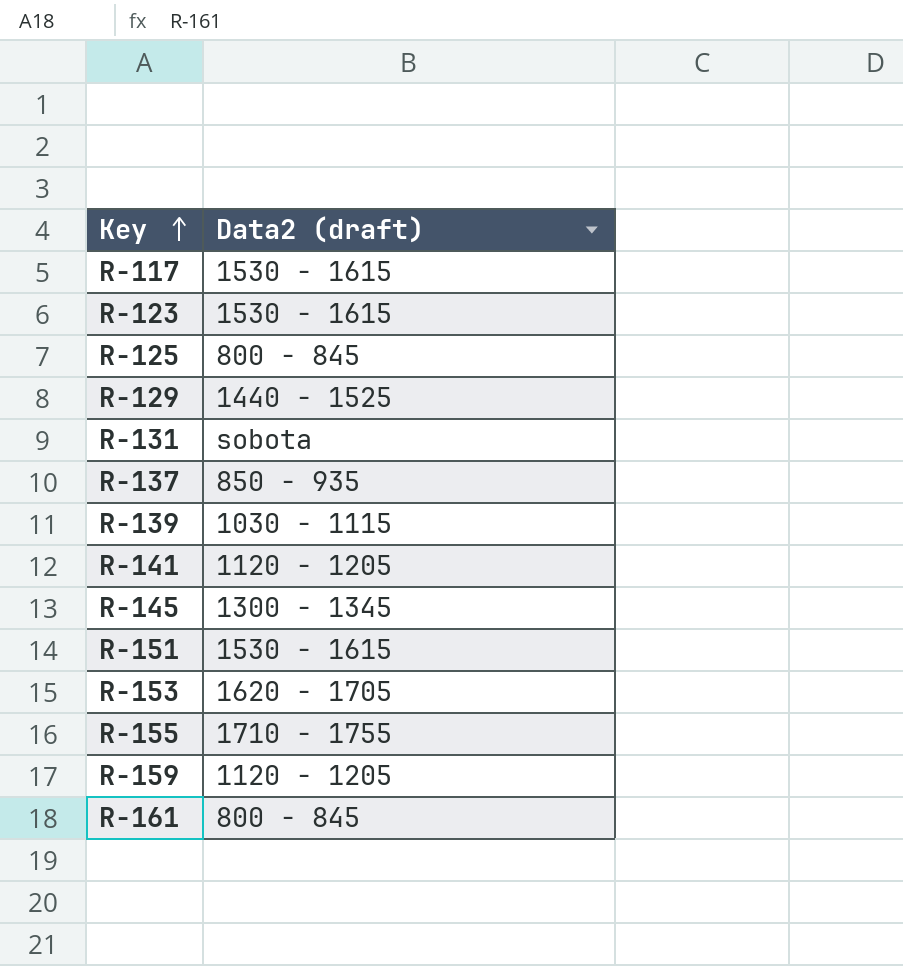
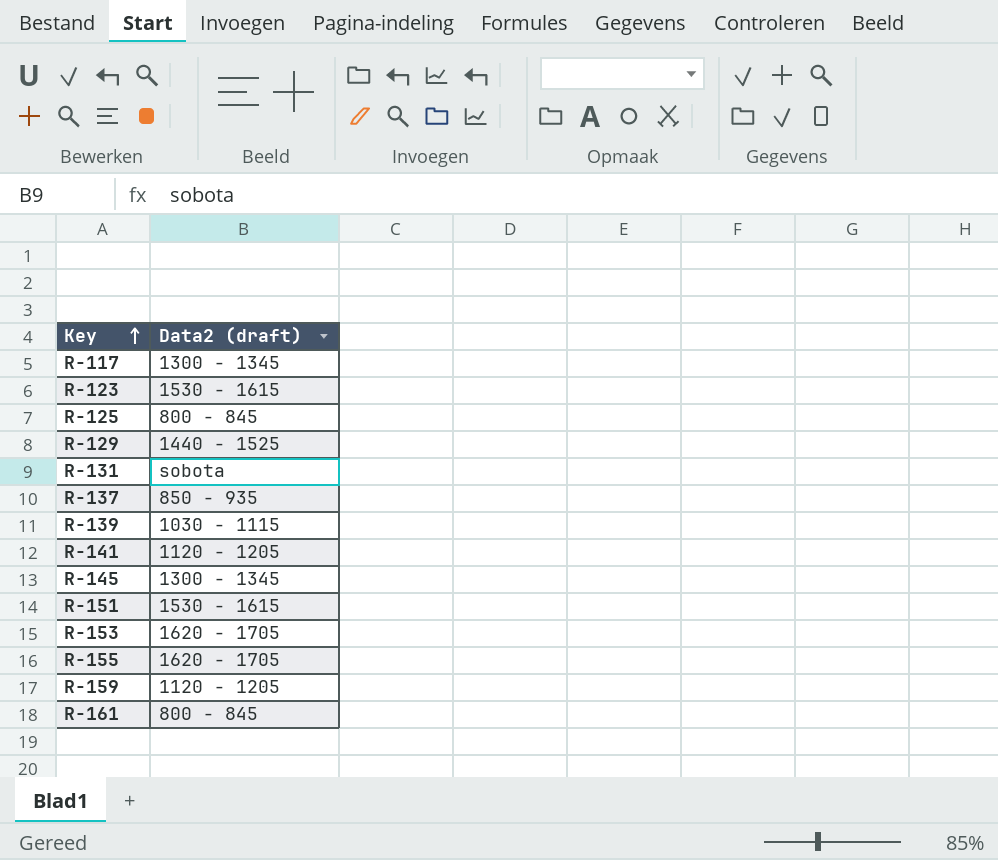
R-117 | Data2 (draft): 1530 - 1615 -> 1300 - 1345
R-155 | Data2 (draft): 1710 - 1755 -> 1620 - 1705

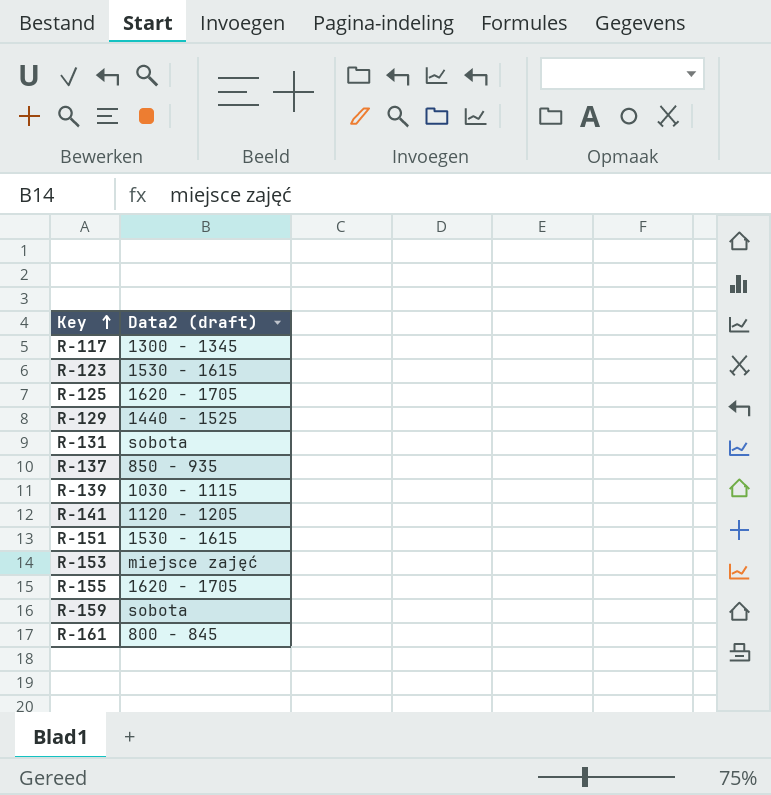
row R-145: 1300 - 1345 -> none
R-125 | Data2 (draft): 800 - 845 -> 1620 - 1705
R-153 | Data2 (draft): 1620 - 1705 -> miejsce zajęć
R-159 | Data2 (draft): 1120 - 1205 -> sobota

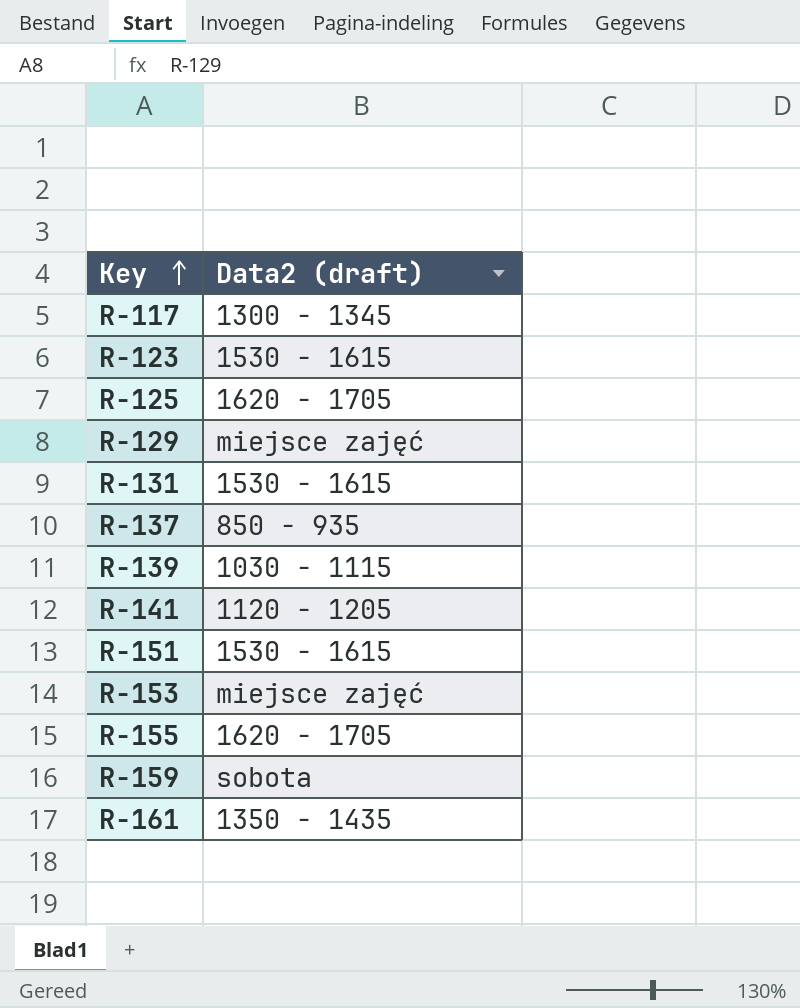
R-129 | Data2 (draft): 1440 - 1525 -> miejsce zajęć
R-131 | Data2 (draft): sobota -> 1530 - 1615
R-161 | Data2 (draft): 800 - 845 -> 1350 - 1435

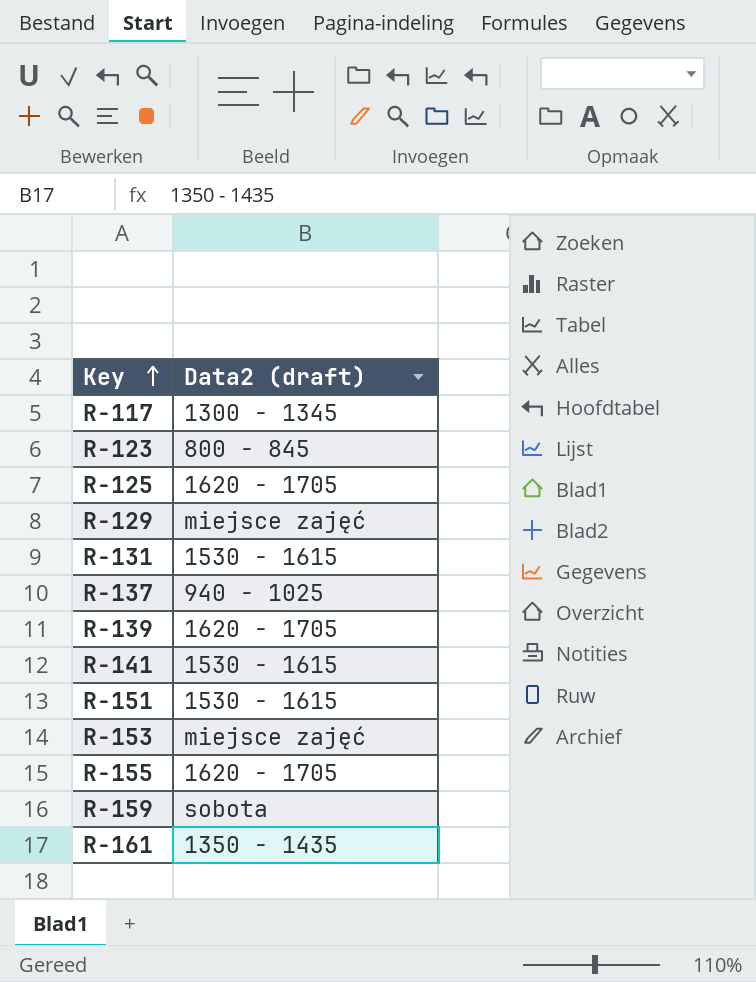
R-123 | Data2 (draft): 1530 - 1615 -> 800 - 845
R-137 | Data2 (draft): 850 - 935 -> 940 - 1025
R-139 | Data2 (draft): 1030 - 1115 -> 1620 - 1705
R-141 | Data2 (draft): 1120 - 1205 -> 1530 - 1615

